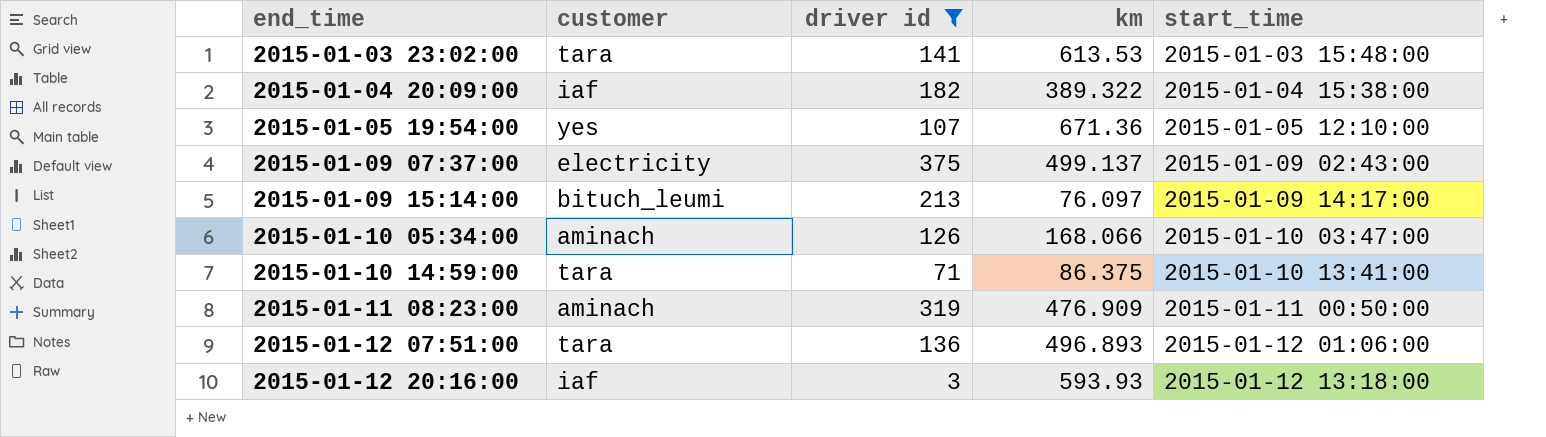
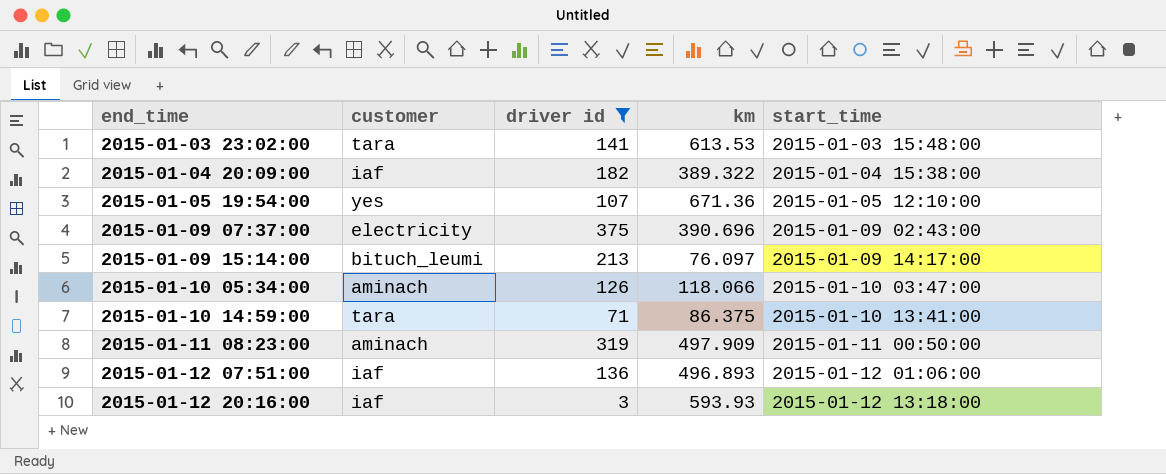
2015-01-09 07:37:00 | km: 499.137 -> 390.696
2015-01-10 05:34:00 | km: 168.066 -> 118.066
2015-01-11 08:23:00 | km: 476.909 -> 497.909
2015-01-12 07:51:00 | customer: tara -> iaf

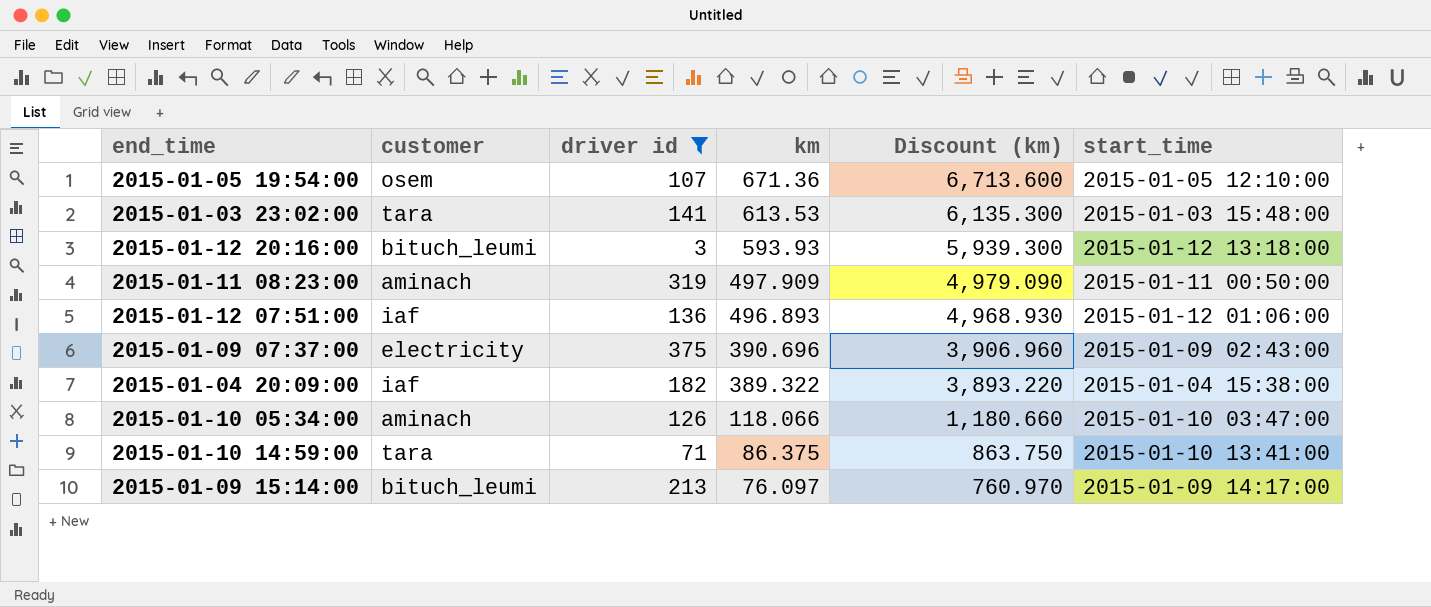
row order: end_time ascending -> km descending
column Discount (km) | formula: none -> [km] * 10
2015-01-05 19:54:00 | customer: yes -> osem
2015-01-12 20:16:00 | customer: iaf -> bituch_leumi

